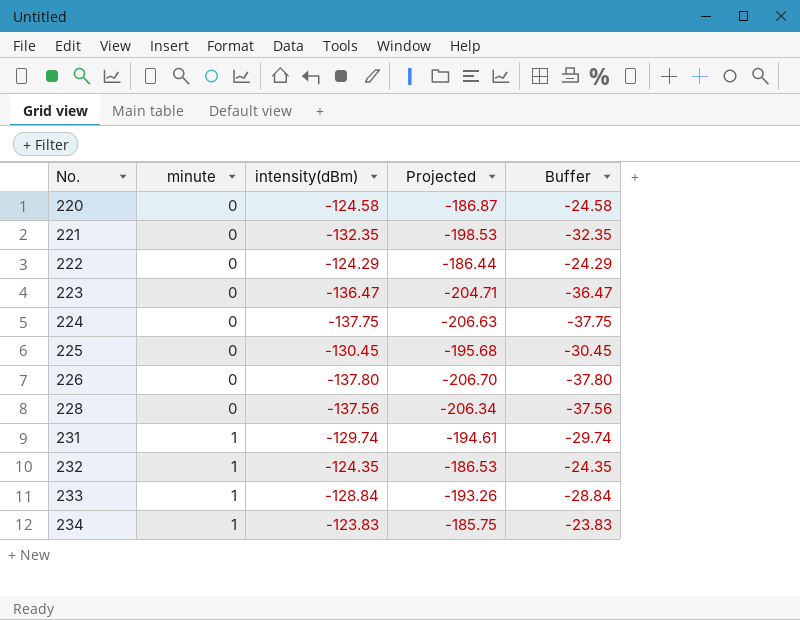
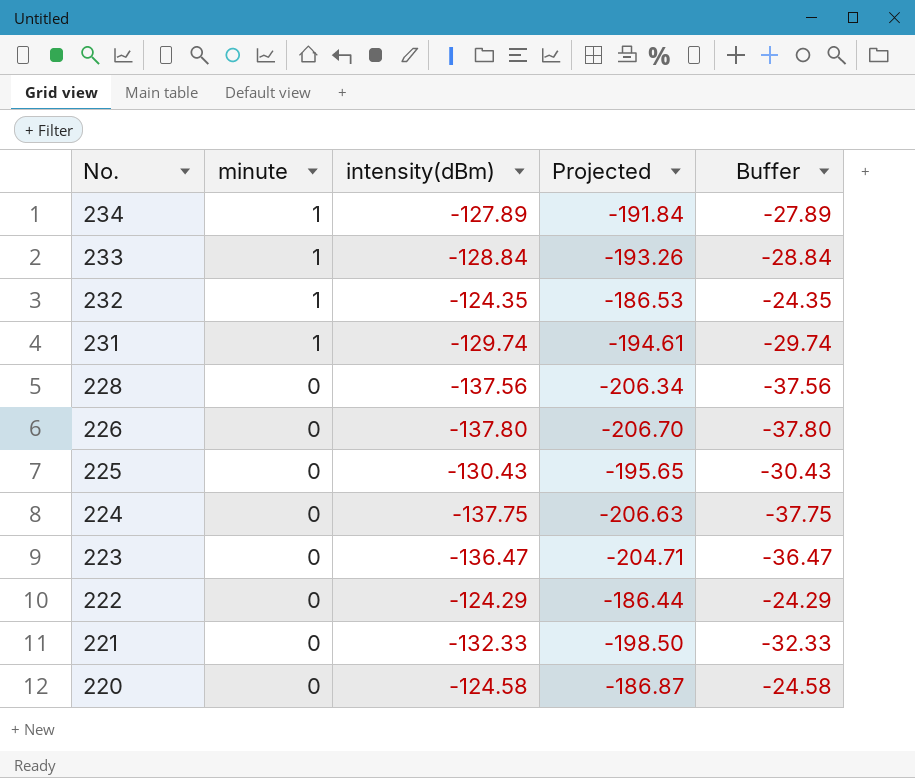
row order: No. ascending -> No. descending
234 | intensity(dBm): -123.83 -> -127.89
234 | Projected: -185.75 -> -191.84
234 | Buffer: -23.83 -> -27.89
225 | intensity(dBm): -130.45 -> -130.43
225 | Projected: -195.68 -> -195.65
225 | Buffer: -30.45 -> -30.43
221 | intensity(dBm): -132.35 -> -132.33
221 | Projected: -198.53 -> -198.50
221 | Buffer: -32.35 -> -32.33

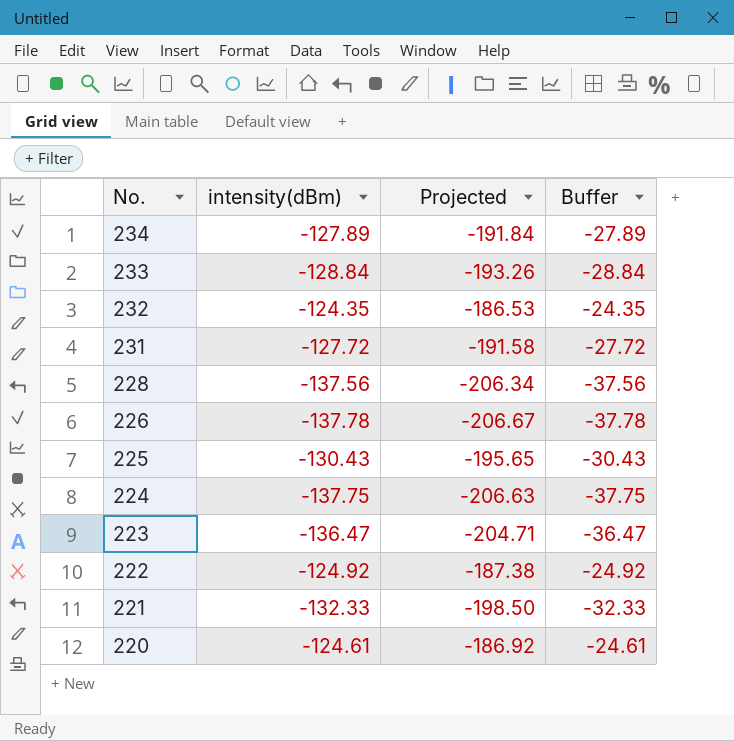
column minute | position: 2 -> none
231 | intensity(dBm): -129.74 -> -127.72
231 | Projected: -194.61 -> -191.58
231 | Buffer: -29.74 -> -27.72
226 | intensity(dBm): -137.80 -> -137.78
226 | Projected: -206.70 -> -206.67
226 | Buffer: -37.80 -> -37.78
222 | intensity(dBm): -124.29 -> -124.92
222 | Projected: -186.44 -> -187.38
222 | Buffer: -24.29 -> -24.92
220 | intensity(dBm): -124.58 -> -124.61
220 | Projected: -186.87 -> -186.92
220 | Buffer: -24.58 -> -24.61

